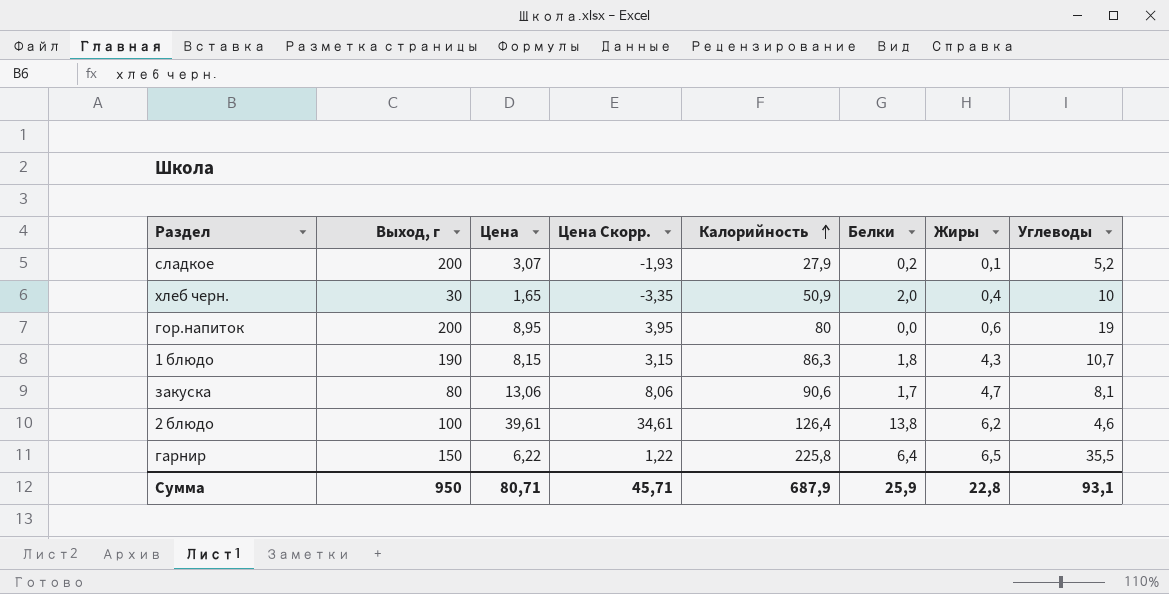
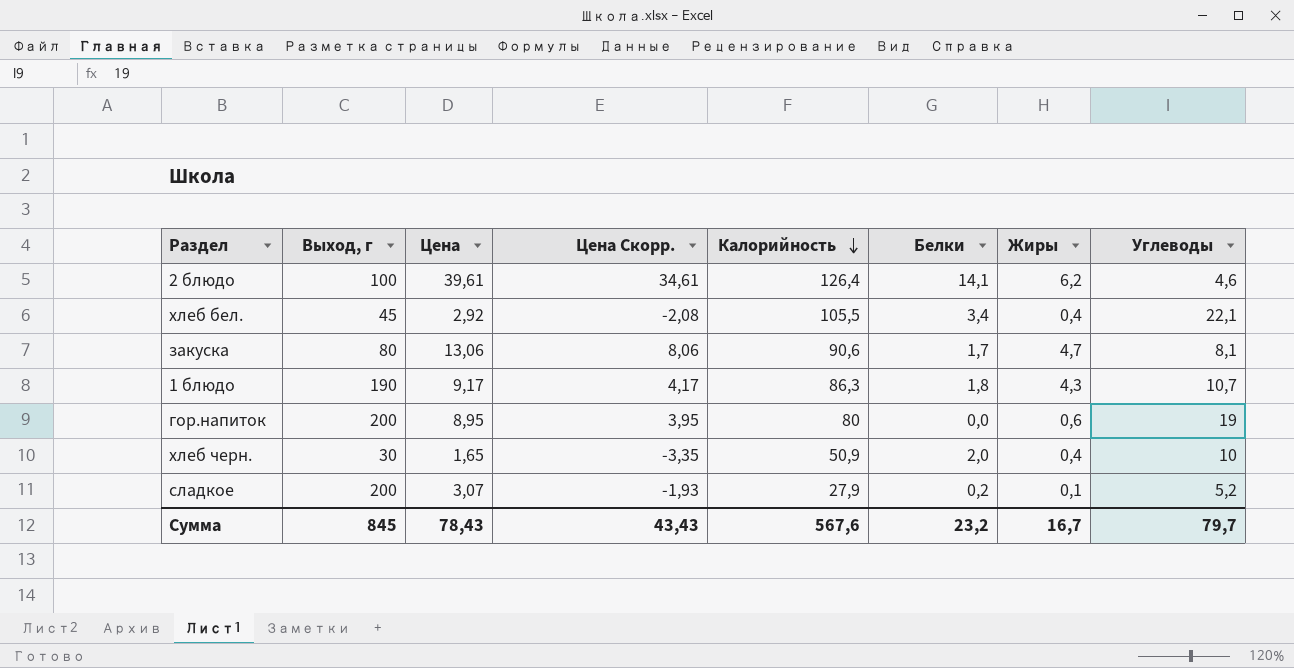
row order: Калорийность ascending -> Калорийность descending
row гарнир: 150 | 6,22 | 1,22 | 225,8 | 6,4 | 6,5 | 35,5 -> none
2 блюдо | Белки: 13,8 -> 14,1
row хлеб бел.: none -> 45 | 2,92 | -2,08 | 105,5 | 3,4 | 0,4 | 22,1
1 блюдо | Цена: 8,15 -> 9,17
1 блюдо | Цена Скорр.: 3,15 -> 4,17
Сумма | Выход, г: 950 -> 845
Сумма | Цена: 80,71 -> 78,43
Сумма | Цена Скорр.: 45,71 -> 43,43
Сумма | Калорийность: 687,9 -> 567,6
Сумма | Белки: 25,9 -> 23,2
Сумма | Жиры: 22,8 -> 16,7
Сумма | Углеводы: 93,1 -> 79,7

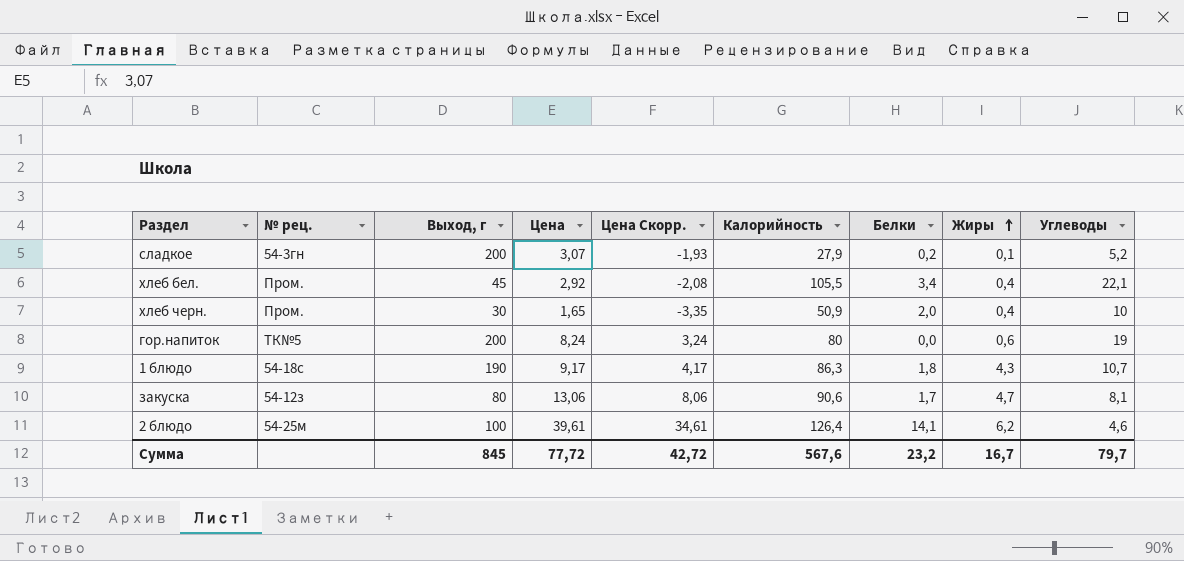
row order: Калорийность descending -> Жиры ascending
column № рец. | position: none -> 2
гор.напиток | Цена: 8,95 -> 8,24
гор.напиток | Цена Скорр.: 3,95 -> 3,24
Сумма | Цена: 78,43 -> 77,72
Сумма | Цена Скорр.: 43,43 -> 42,72

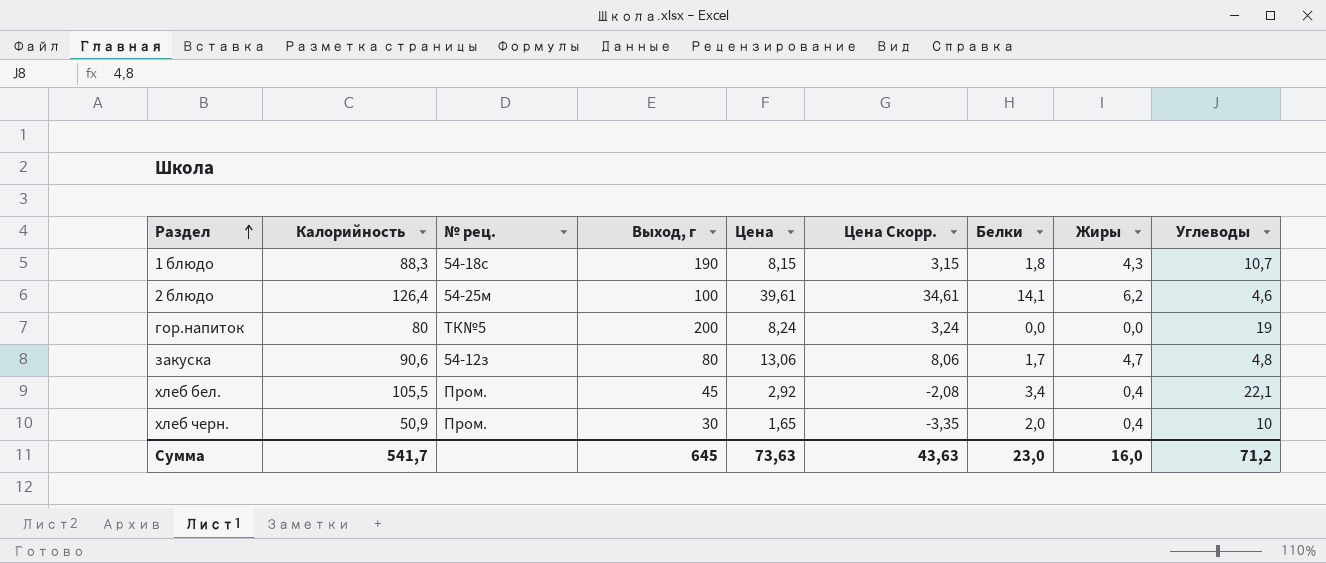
row order: Жиры ascending -> Раздел ascending
column Калорийность | position: 6 -> 2
row сладкое: 54-3гн | 200 | 3,07 | -1,93 | 27,9 | 0,2 | 0,1 | 5,2 -> none
1 блюдо | Калорийность: 86,3 -> 88,3
1 блюдо | Цена: 9,17 -> 8,15
1 блюдо | Цена Скорр.: 4,17 -> 3,15
гор.напиток | Жиры: 0,6 -> 0,0
закуска | Углеводы: 8,1 -> 4,8
Сумма | Калорийность: 567,6 -> 541,7
Сумма | Выход, г: 845 -> 645
Сумма | Цена: 77,72 -> 73,63
Сумма | Цена Скорр.: 42,72 -> 43,63
Сумма | Белки: 23,2 -> 23,0
Сумма | Жиры: 16,7 -> 16,0
Сумма | Углеводы: 79,7 -> 71,2

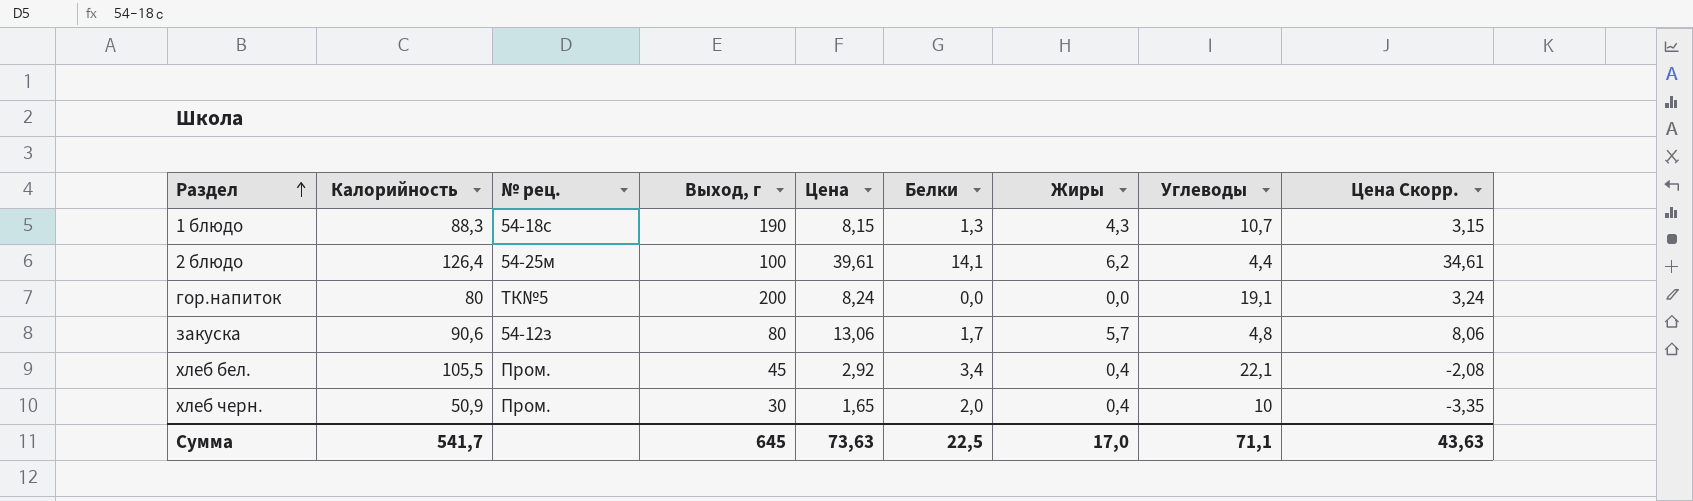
column Цена Скорр. | position: 6 -> 9
1 блюдо | Белки: 1,8 -> 1,3
2 блюдо | Углеводы: 4,6 -> 4,4
гор.напиток | Углеводы: 19 -> 19,1
закуска | Жиры: 4,7 -> 5,7
Сумма | Белки: 23,0 -> 22,5
Сумма | Жиры: 16,0 -> 17,0
Сумма | Углеводы: 71,2 -> 71,1

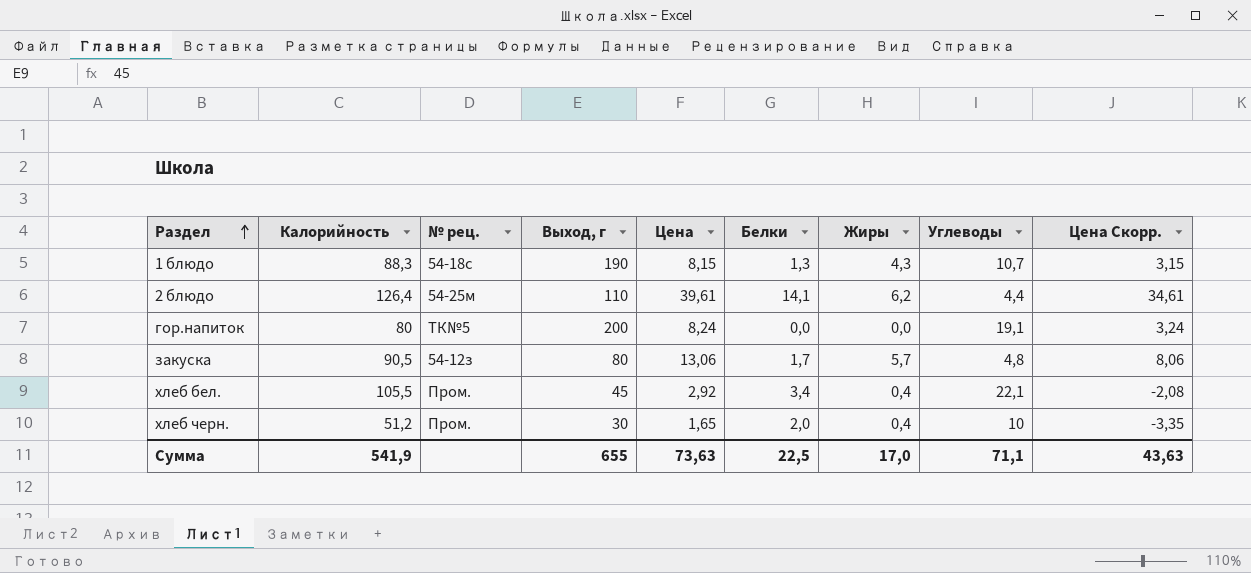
2 блюдо | Выход, г: 100 -> 110
закуска | Калорийность: 90,6 -> 90,5
хлеб черн. | Калорийность: 50,9 -> 51,2
Сумма | Калорийность: 541,7 -> 541,9
Сумма | Выход, г: 645 -> 655

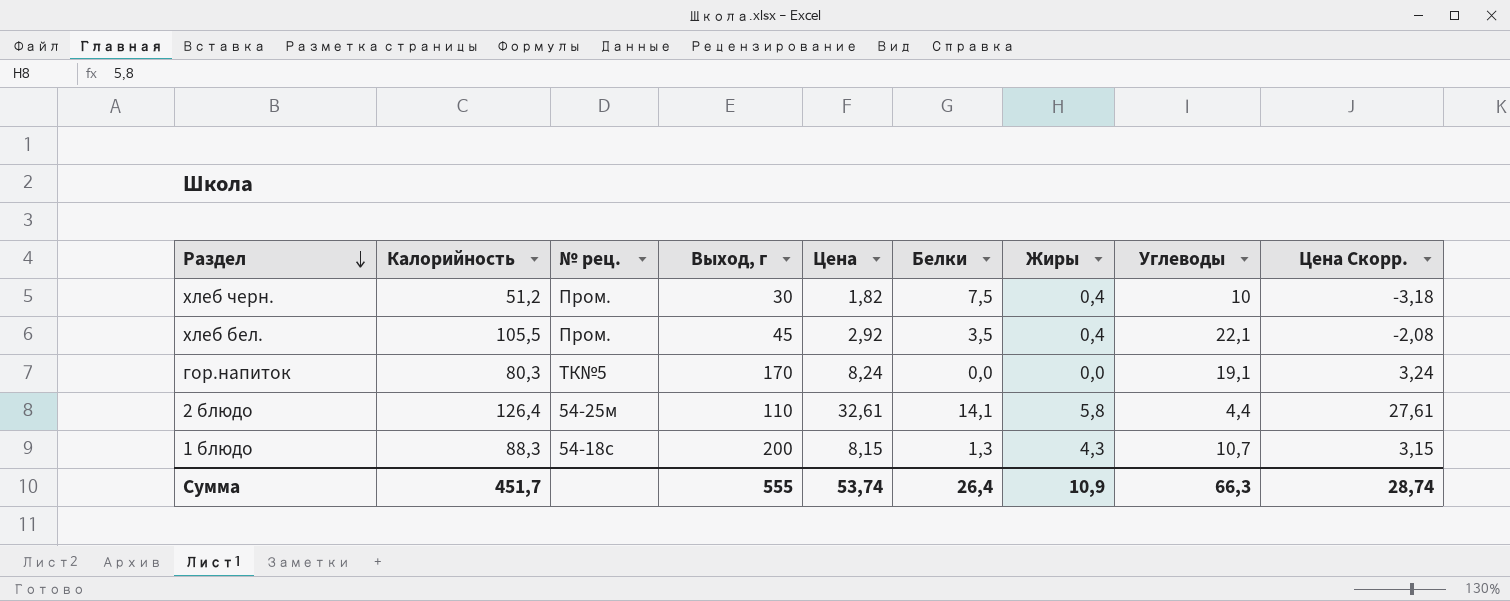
row order: Раздел ascending -> Раздел descending
row закуска: 90,5 | 54-12з | 80 | 13,06 | 1,7 | 5,7 | 4,8 | 8,06 -> none
хлеб черн. | Цена: 1,65 -> 1,82
хлеб черн. | Белки: 2,0 -> 7,5
хлеб черн. | Цена Скорр.: -3,35 -> -3,18
хлеб бел. | Белки: 3,4 -> 3,5
гор.напиток | Калорийность: 80 -> 80,3
гор.напиток | Выход, г: 200 -> 170
2 блюдо | Цена: 39,61 -> 32,61
2 блюдо | Жиры: 6,2 -> 5,8
2 блюдо | Цена Скорр.: 34,61 -> 27,61
1 блюдо | Выход, г: 190 -> 200
Сумма | Калорийность: 541,9 -> 451,7
Сумма | Выход, г: 655 -> 555
Сумма | Цена: 73,63 -> 53,74
Сумма | Белки: 22,5 -> 26,4
Сумма | Жиры: 17,0 -> 10,9
Сумма | Углеводы: 71,1 -> 66,3
Сумма | Цена Скорр.: 43,63 -> 28,74

